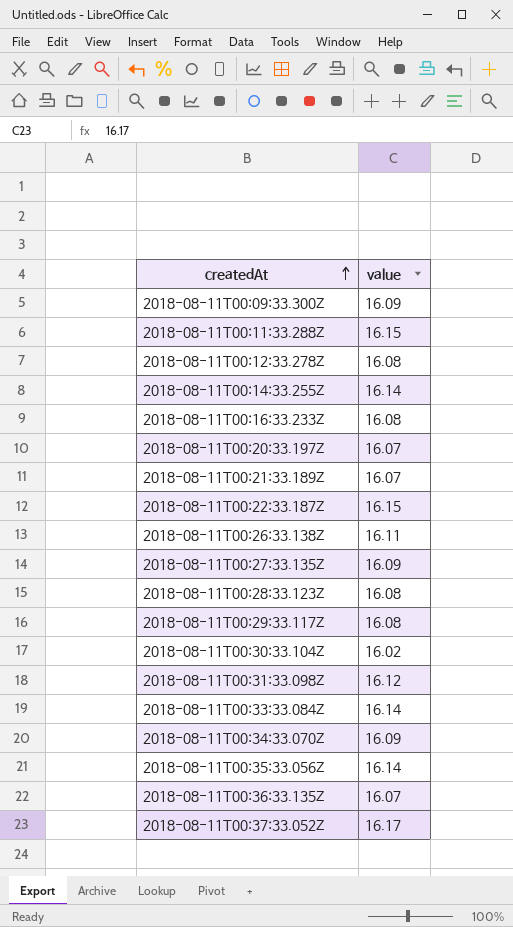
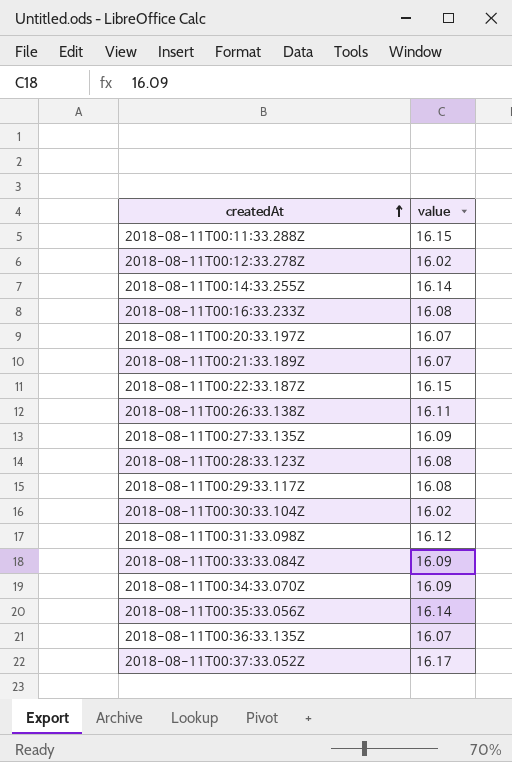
row 2018-08-11T00:09:33.300Z: 16.09 -> none
2018-08-11T00:12:33.278Z | value: 16.08 -> 16.02
2018-08-11T00:33:33.084Z | value: 16.14 -> 16.09

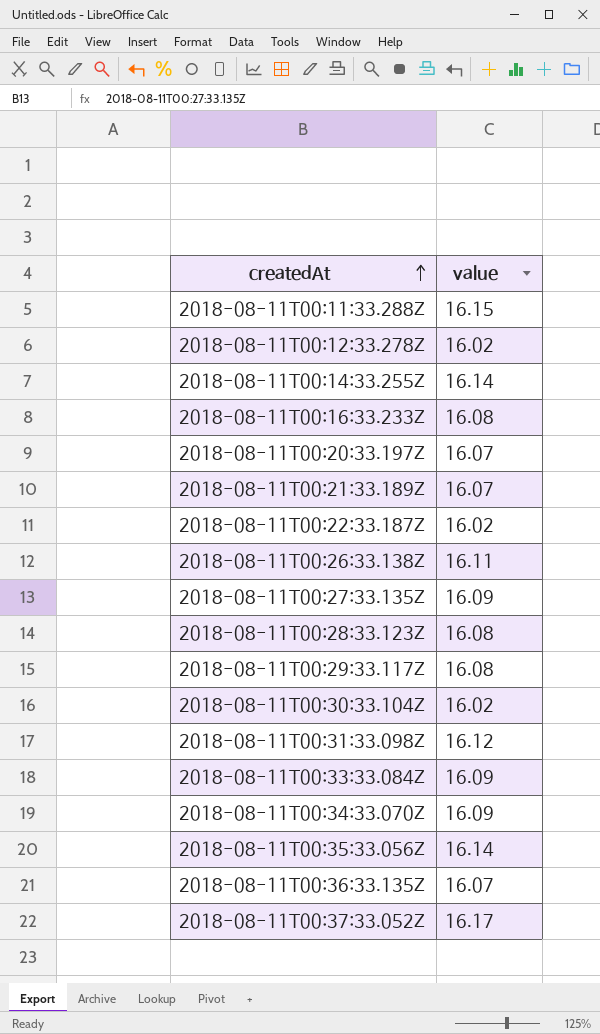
2018-08-11T00:22:33.187Z | value: 16.15 -> 16.02

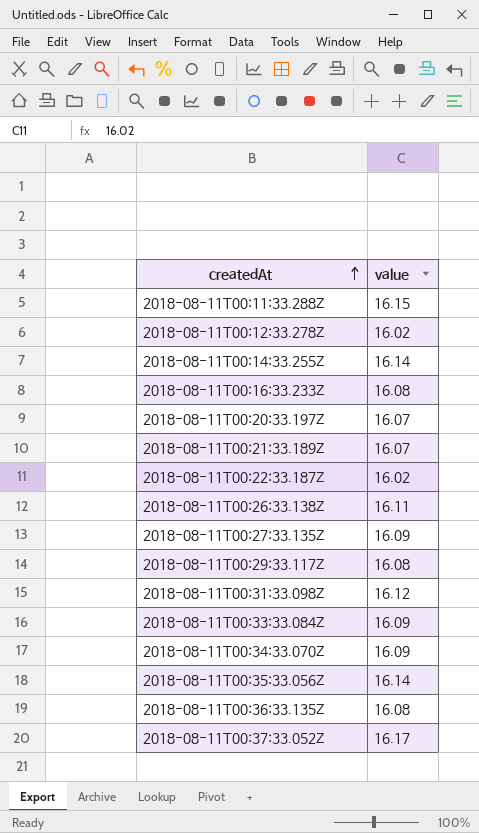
row 2018-08-11T00:28:33.123Z: 16.08 -> none
row 2018-08-11T00:30:33.104Z: 16.02 -> none
2018-08-11T00:36:33.135Z | value: 16.07 -> 16.08

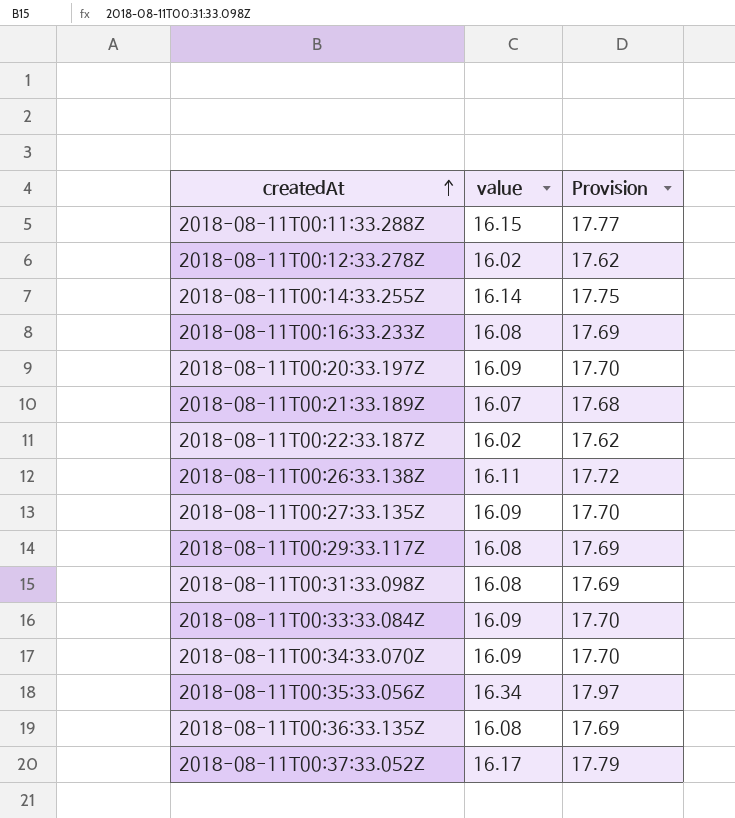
column Provision | formula: none -> [value] * 1.1
2018-08-11T00:20:33.197Z | value: 16.07 -> 16.09
2018-08-11T00:31:33.098Z | value: 16.12 -> 16.08
2018-08-11T00:35:33.056Z | value: 16.14 -> 16.34

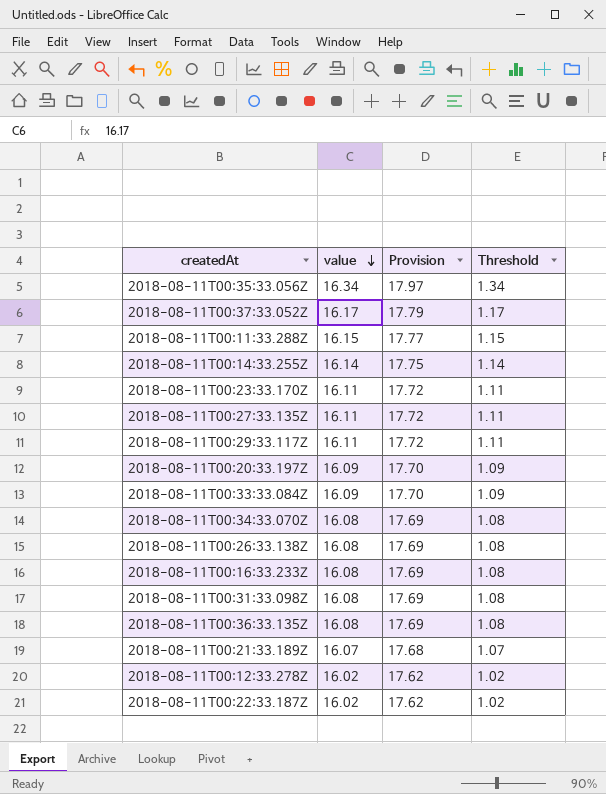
row order: createdAt ascending -> value descending
column Threshold | formula: none -> [value] - 15
row 2018-08-11T00:23:33.170Z: none -> 16.11 | 17.72 | 1.11
2018-08-11T00:27:33.135Z | value: 16.09 -> 16.11
2018-08-11T00:27:33.135Z | Provision: 17.70 -> 17.72
2018-08-11T00:29:33.117Z | value: 16.08 -> 16.11
2018-08-11T00:29:33.117Z | Provision: 17.69 -> 17.72
2018-08-11T00:34:33.070Z | value: 16.09 -> 16.08
2018-08-11T00:34:33.070Z | Provision: 17.70 -> 17.69
2018-08-11T00:26:33.138Z | value: 16.11 -> 16.08
2018-08-11T00:26:33.138Z | Provision: 17.72 -> 17.69

